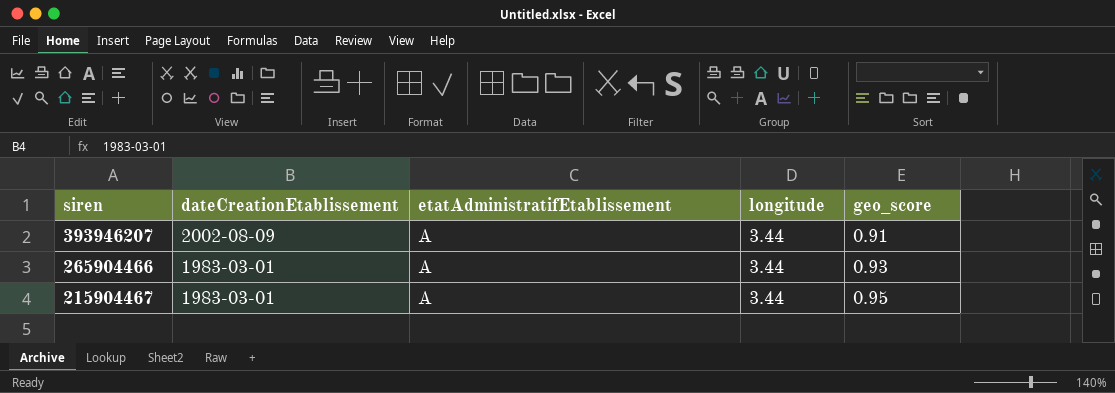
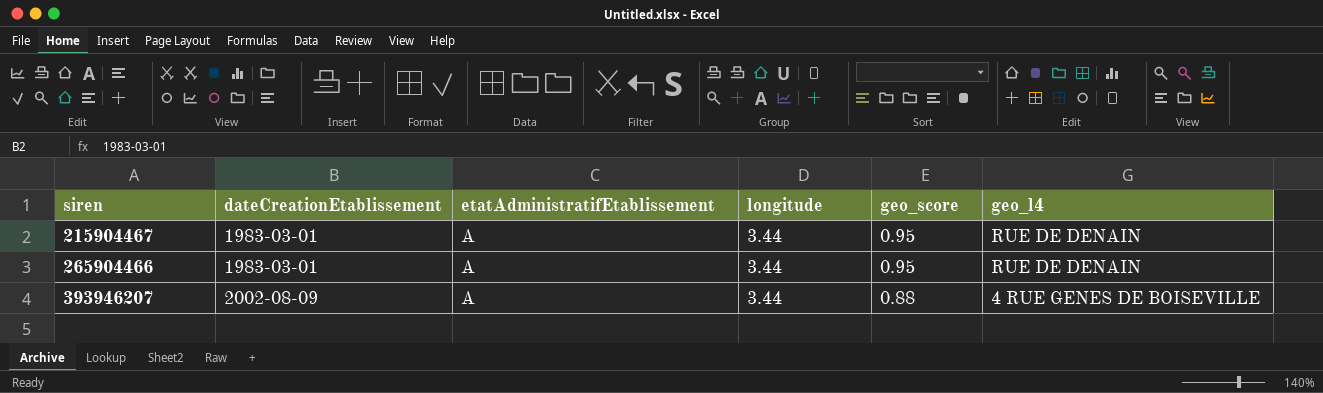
row order: siren descending -> siren ascending
column geo_l4 | position: none -> 6
265904466 | geo_score: 0.93 -> 0.95
393946207 | geo_score: 0.91 -> 0.88

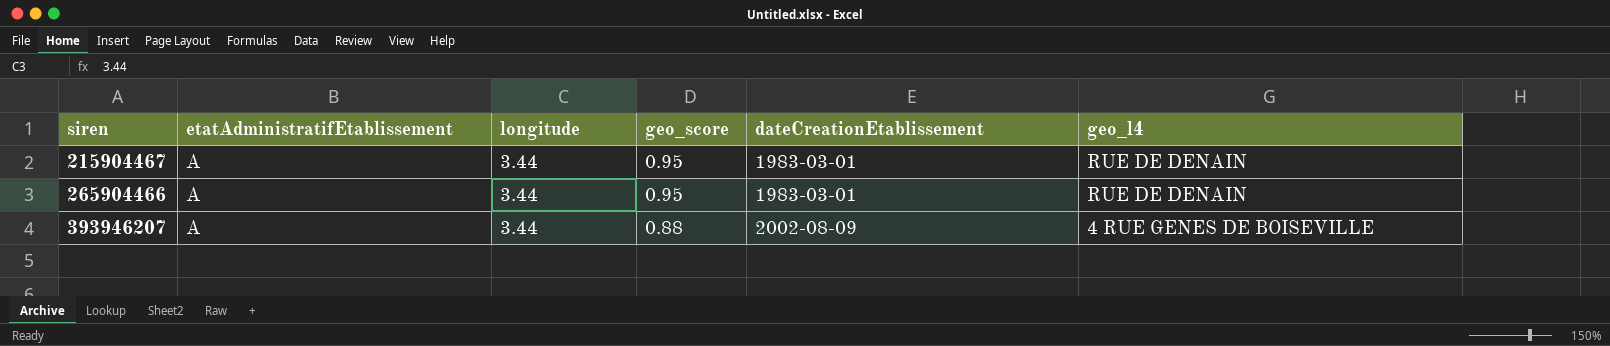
column dateCreationEtablissement | position: 2 -> 5

